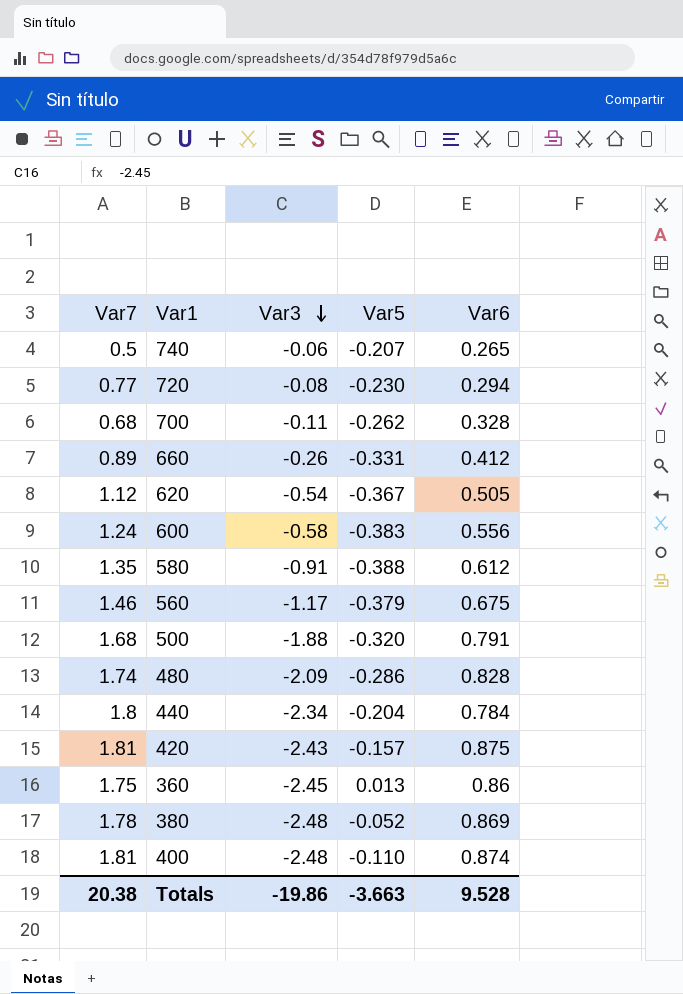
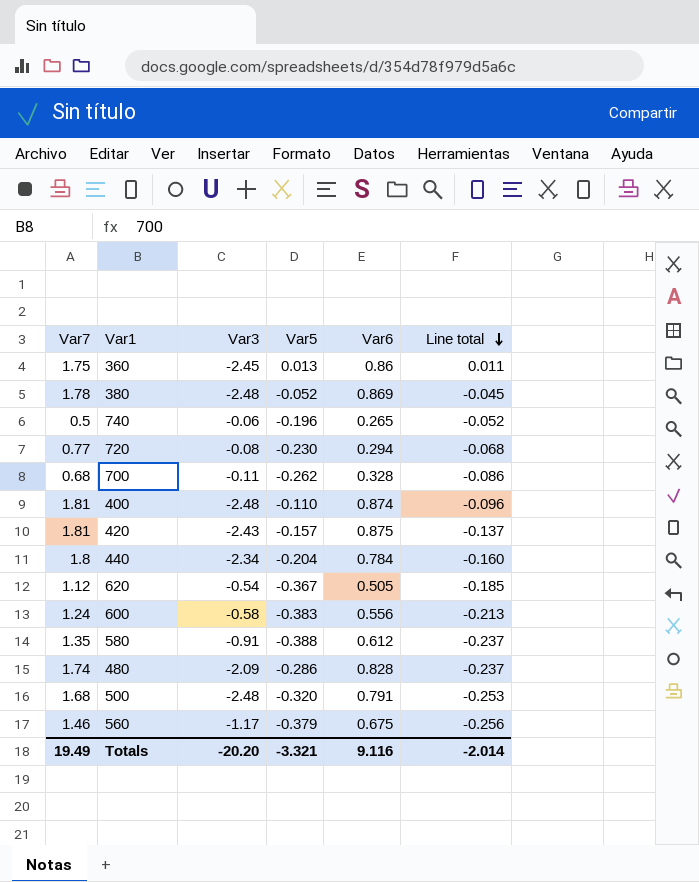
row order: Var3 descending -> Line total descending
column Line total | formula: none -> [Var5] * [Var6]
row 660: 0.89 | -0.26 | -0.331 | 0.412 -> none
740 | Var5: -0.207 -> -0.196
500 | Var3: -1.88 -> -2.48
Totals | Var7: 20.38 -> 19.49
Totals | Var3: -19.86 -> -20.20
Totals | Var5: -3.663 -> -3.321
Totals | Var6: 9.528 -> 9.116

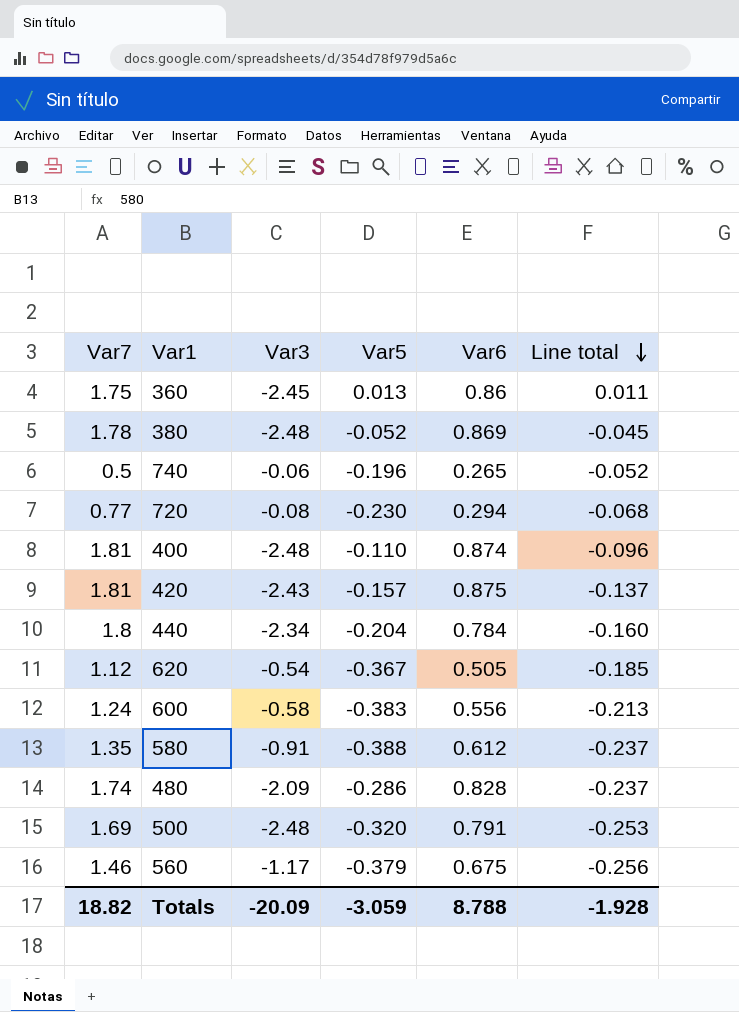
row 700: 0.68 | -0.11 | -0.262 | 0.328 | -0.086 -> none
500 | Var7: 1.68 -> 1.69
Totals | Var7: 19.49 -> 18.82
Totals | Var3: -20.20 -> -20.09
Totals | Var5: -3.321 -> -3.059
Totals | Var6: 9.116 -> 8.788
Totals | Line total: -2.014 -> -1.928

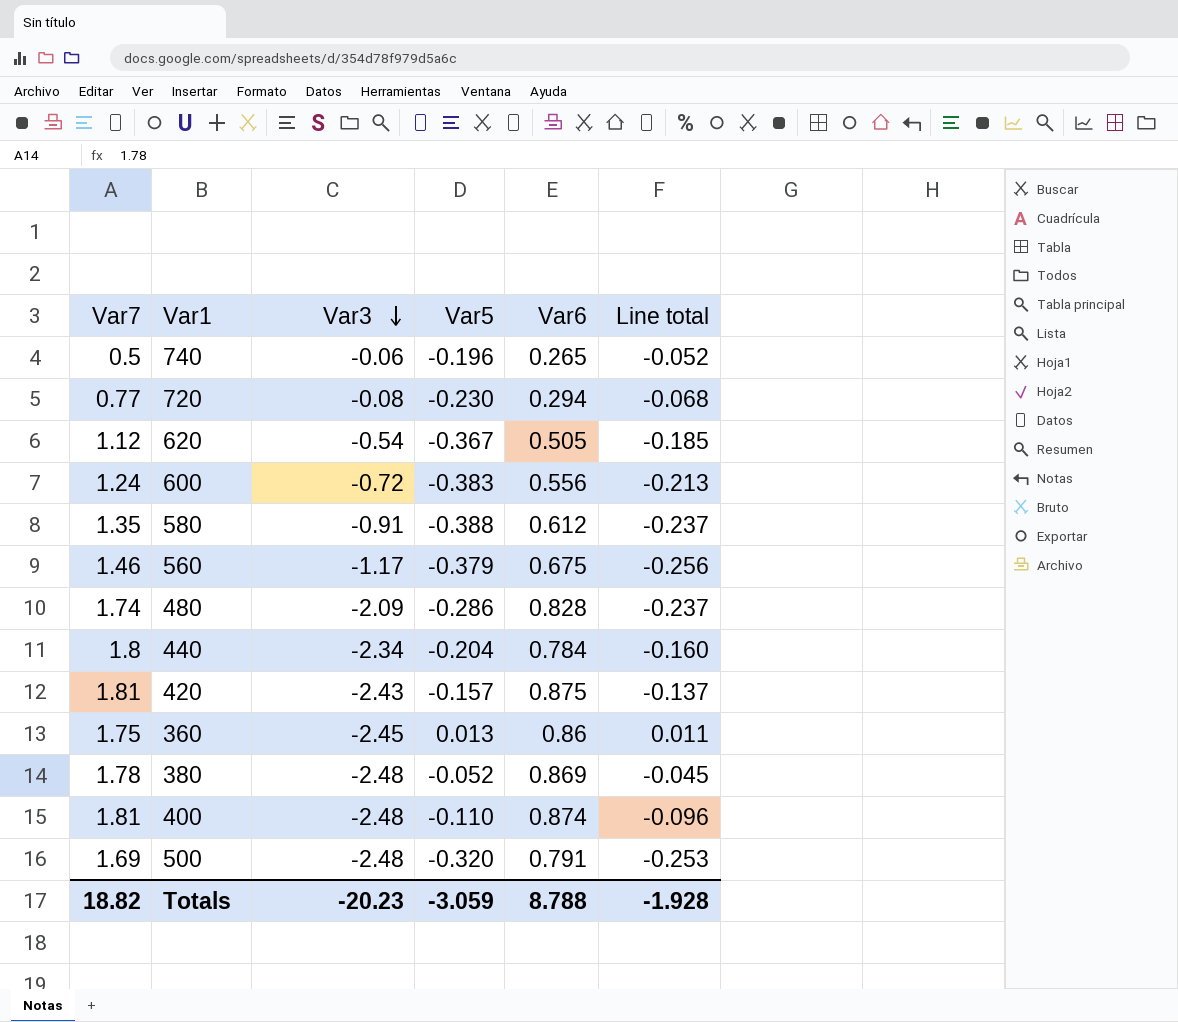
row order: Line total descending -> Var3 descending
600 | Var3: -0.58 -> -0.72
Totals | Var3: -20.09 -> -20.23

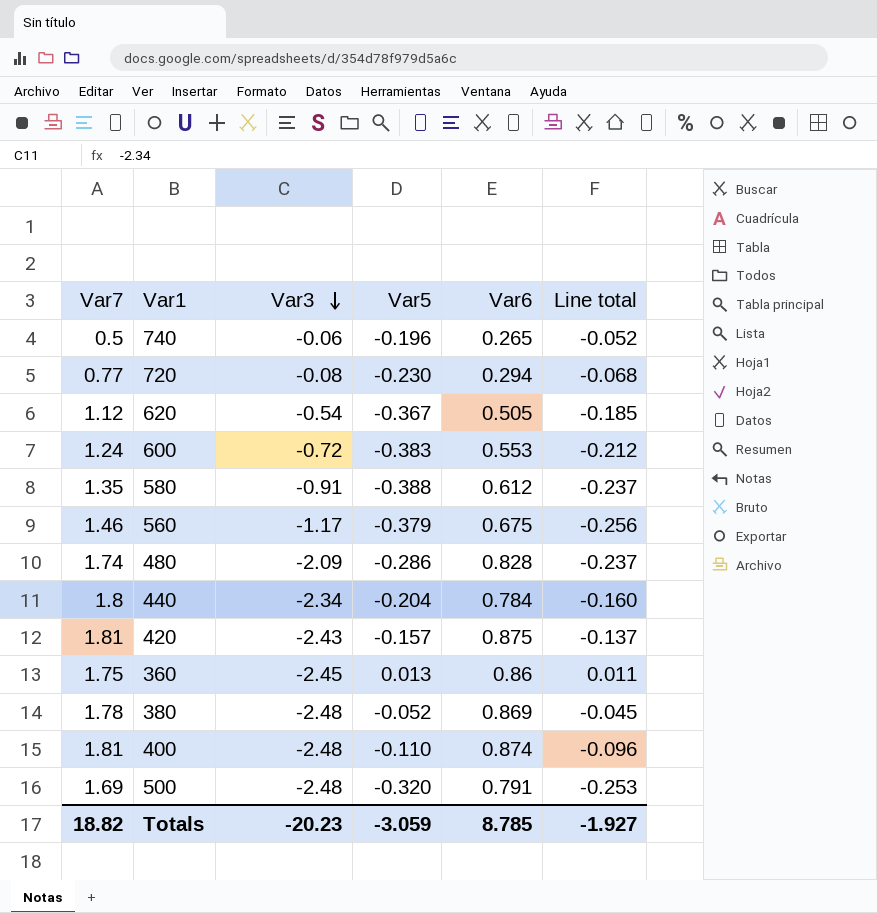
600 | Var6: 0.556 -> 0.553
600 | Line total: -0.213 -> -0.212
Totals | Var6: 8.788 -> 8.785
Totals | Line total: -1.928 -> -1.927

